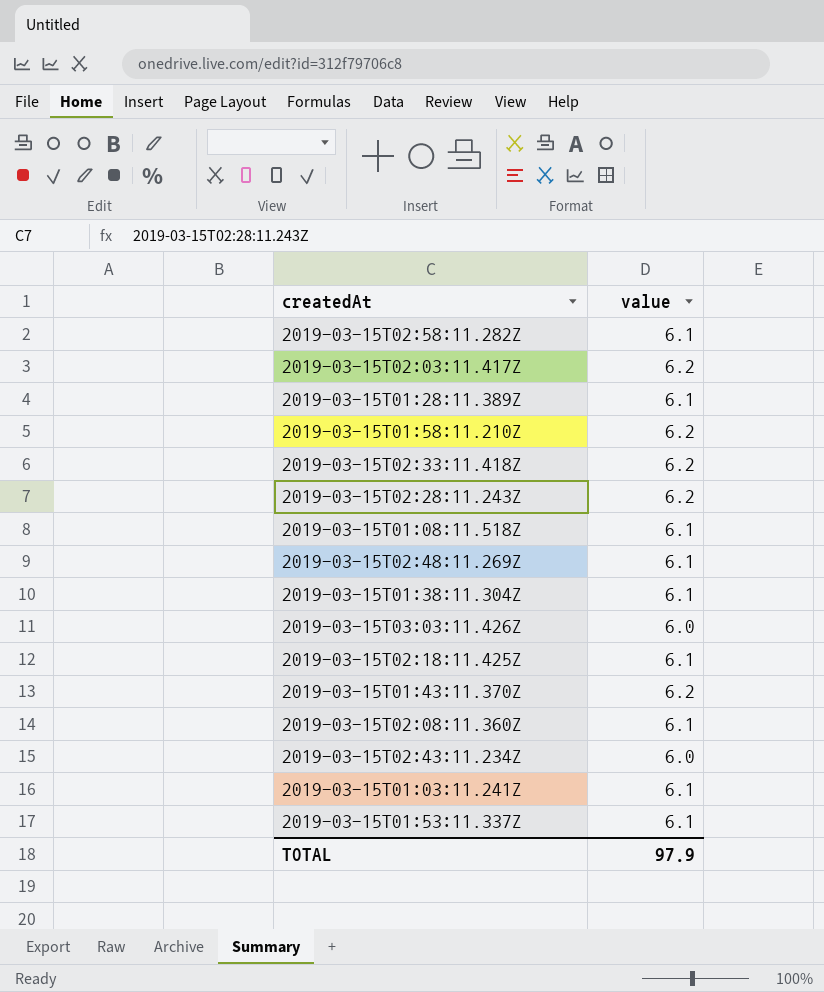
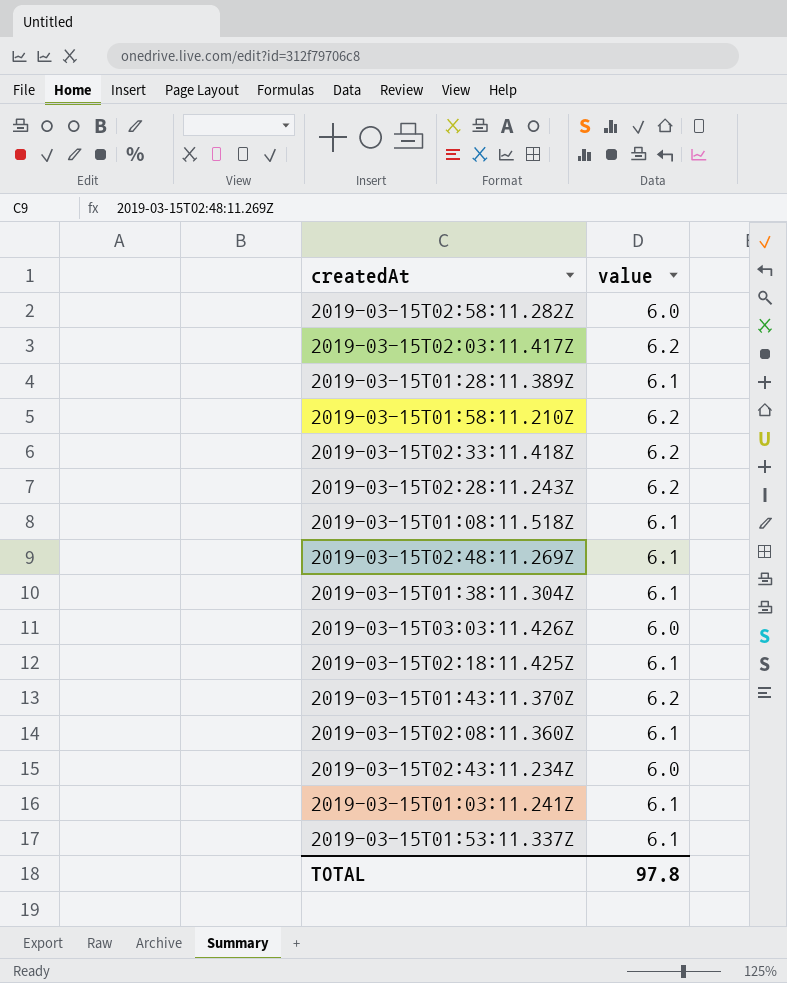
2019-03-15T02:58:11.282Z | value: 6.1 -> 6.0
TOTAL | value: 97.9 -> 97.8

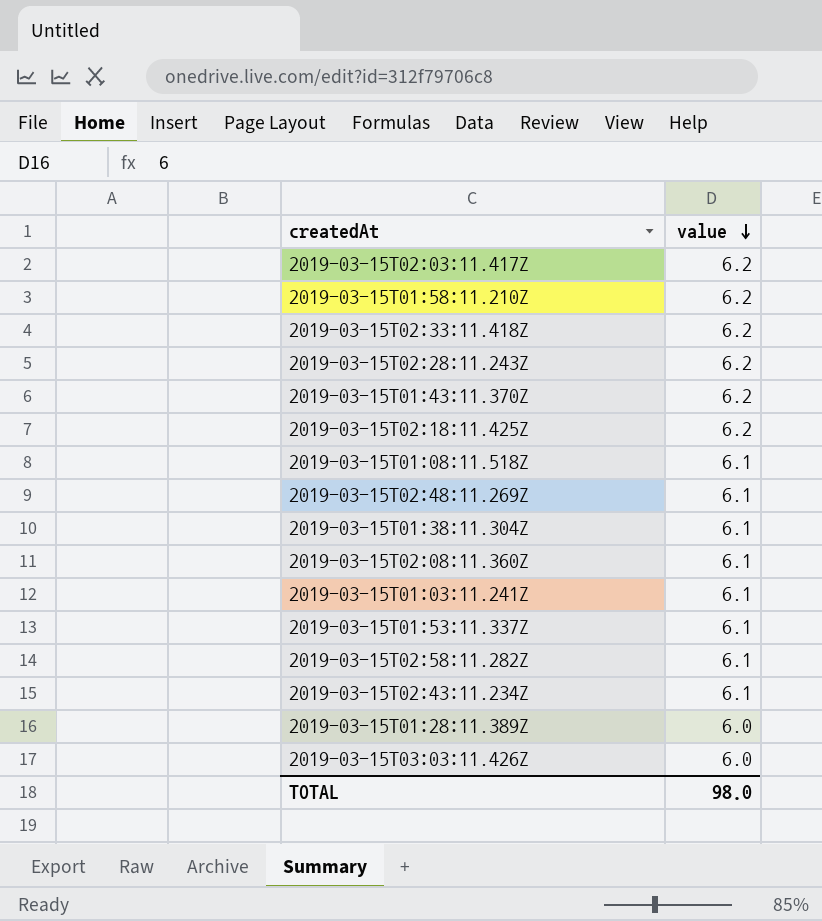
row order: none -> value descending
2019-03-15T02:18:11.425Z | value: 6.1 -> 6.2
2019-03-15T02:58:11.282Z | value: 6.0 -> 6.1
2019-03-15T02:43:11.234Z | value: 6.0 -> 6.1
2019-03-15T01:28:11.389Z | value: 6.1 -> 6.0
TOTAL | value: 97.8 -> 98.0

